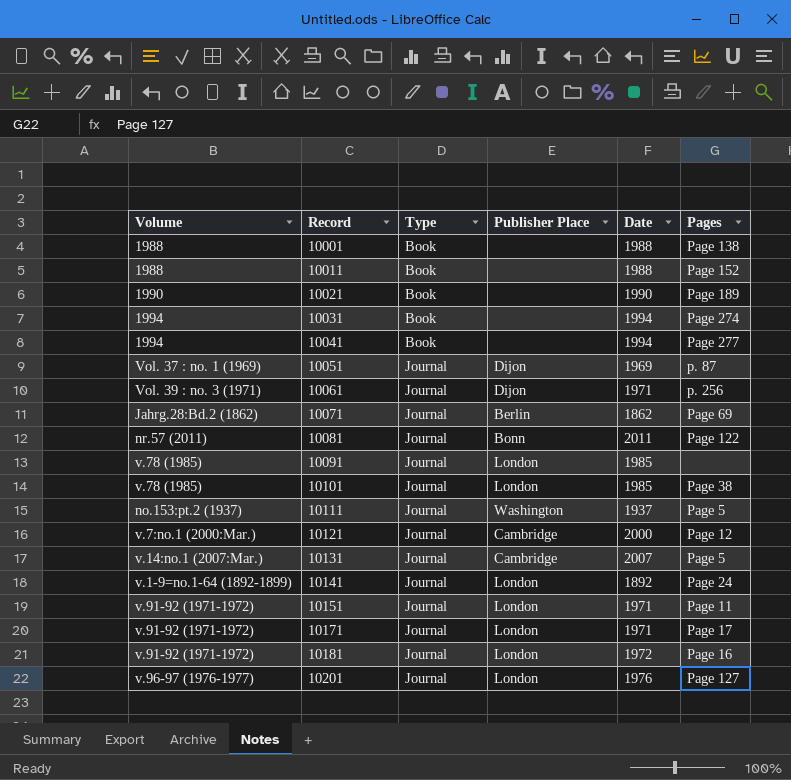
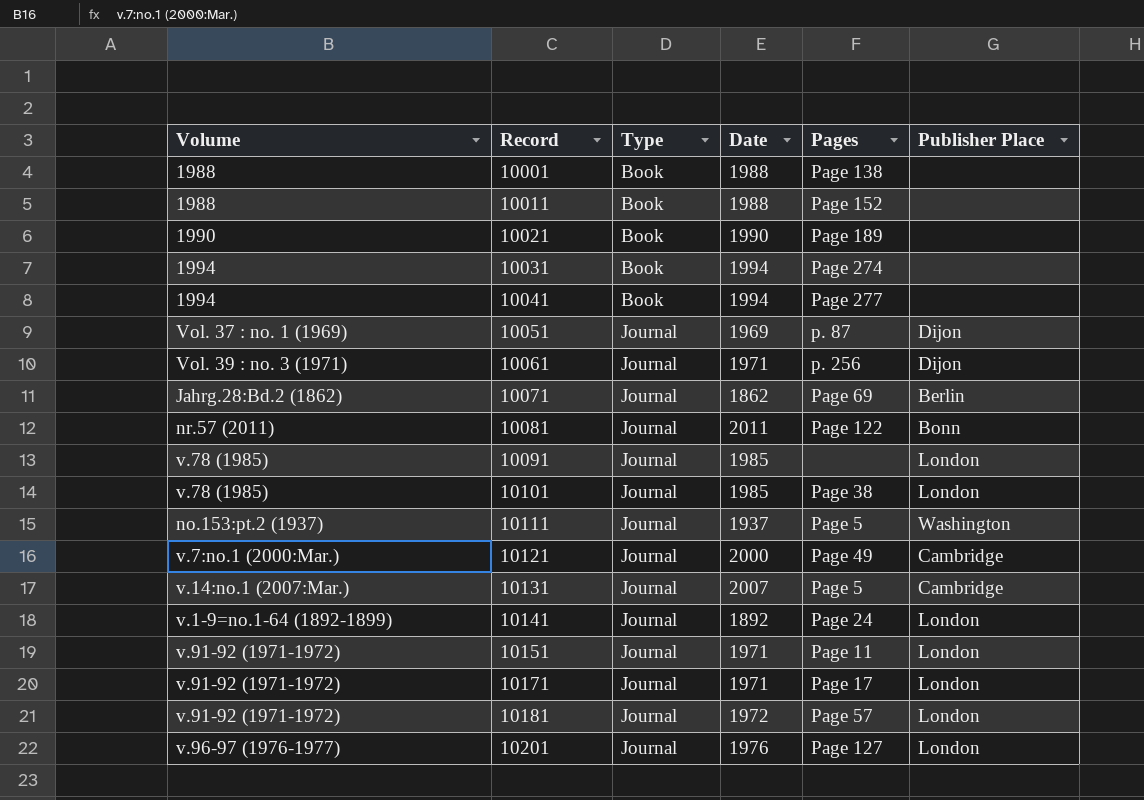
column Publisher Place | position: 4 -> 6
10121 | Pages: Page 12 -> Page 49
10181 | Pages: Page 16 -> Page 57

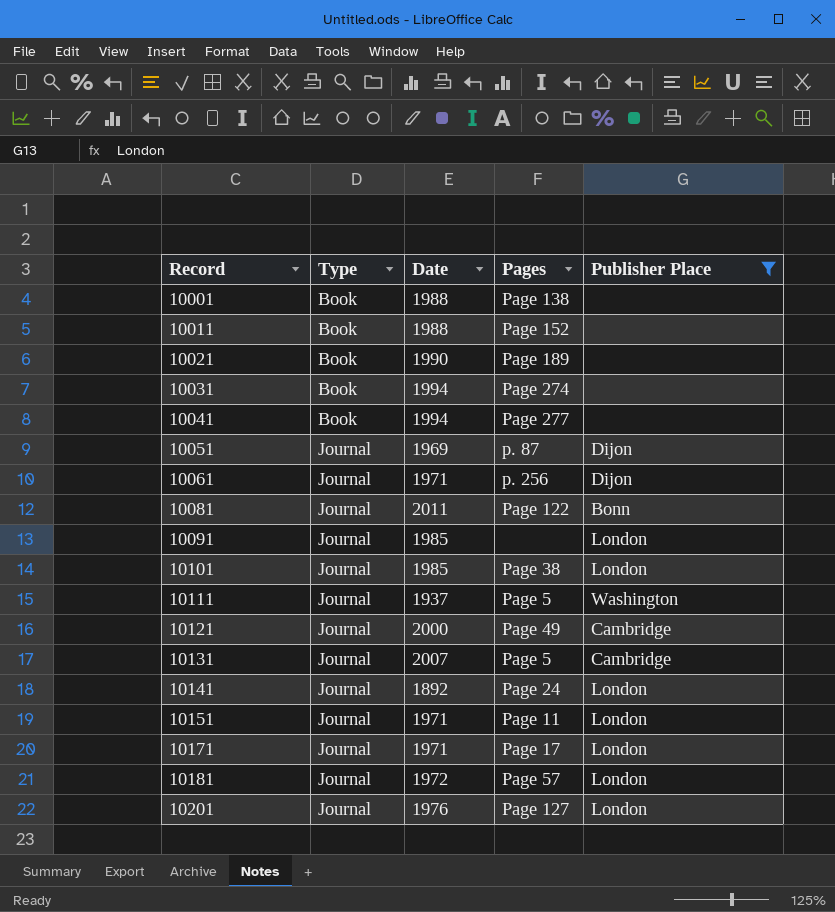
filter: none -> Publisher Place != Berlin
column Volume | position: 1 -> none

